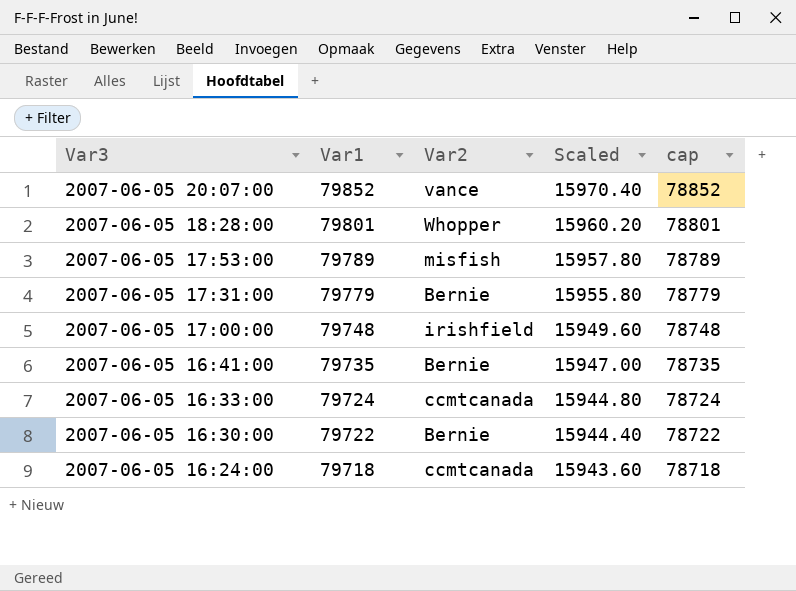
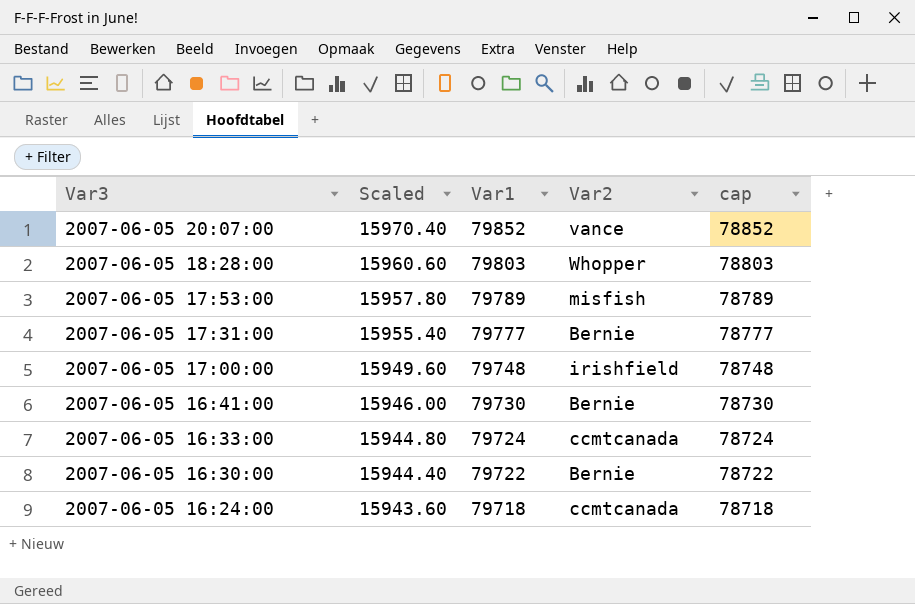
column Scaled | position: 4 -> 2
2007-06-05 18:28:00 | Scaled: 15960.20 -> 15960.60
2007-06-05 18:28:00 | Var1: 79801 -> 79803
2007-06-05 18:28:00 | cap: 78801 -> 78803
2007-06-05 17:31:00 | Scaled: 15955.80 -> 15955.40
2007-06-05 17:31:00 | Var1: 79779 -> 79777
2007-06-05 17:31:00 | cap: 78779 -> 78777
2007-06-05 16:41:00 | Scaled: 15947.00 -> 15946.00
2007-06-05 16:41:00 | Var1: 79735 -> 79730
2007-06-05 16:41:00 | cap: 78735 -> 78730

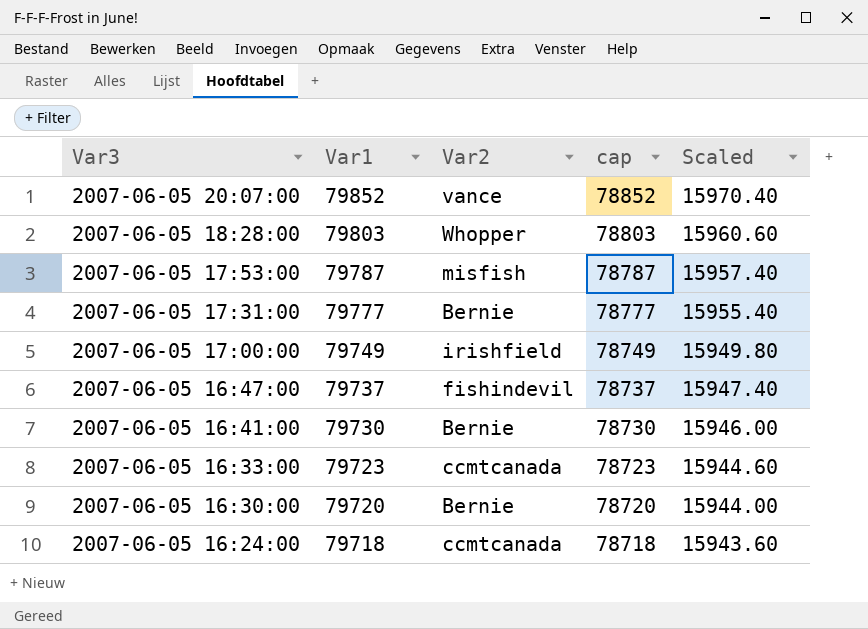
column Scaled | position: 2 -> 5
2007-06-05 17:53:00 | Var1: 79789 -> 79787
2007-06-05 17:53:00 | cap: 78789 -> 78787
2007-06-05 17:53:00 | Scaled: 15957.80 -> 15957.40
2007-06-05 17:00:00 | Var1: 79748 -> 79749
2007-06-05 17:00:00 | cap: 78748 -> 78749
2007-06-05 17:00:00 | Scaled: 15949.60 -> 15949.80
row 2007-06-05 16:47:00: none -> 79737 | fishindevil | 78737 | 15947.40
2007-06-05 16:33:00 | Var1: 79724 -> 79723
2007-06-05 16:33:00 | cap: 78724 -> 78723
2007-06-05 16:33:00 | Scaled: 15944.80 -> 15944.60
2007-06-05 16:30:00 | Var1: 79722 -> 79720
2007-06-05 16:30:00 | cap: 78722 -> 78720
2007-06-05 16:30:00 | Scaled: 15944.40 -> 15944.00

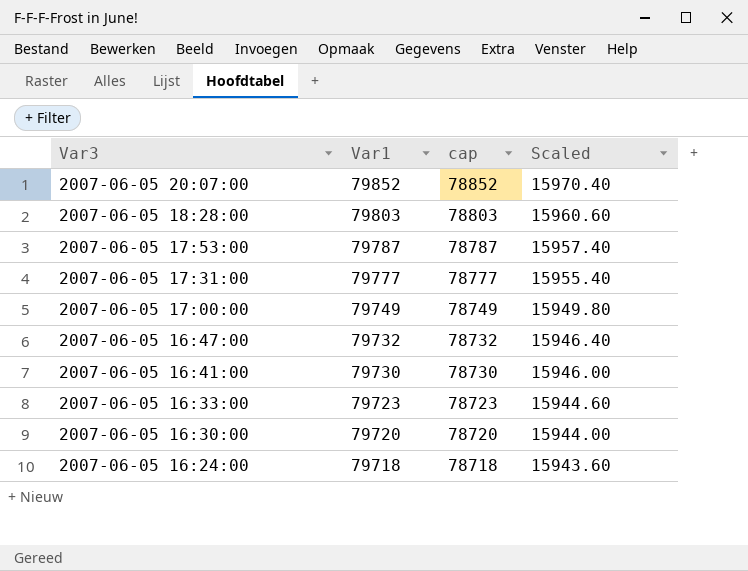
column Var2 | position: 3 -> none
2007-06-05 16:47:00 | Var1: 79737 -> 79732
2007-06-05 16:47:00 | cap: 78737 -> 78732
2007-06-05 16:47:00 | Scaled: 15947.40 -> 15946.40

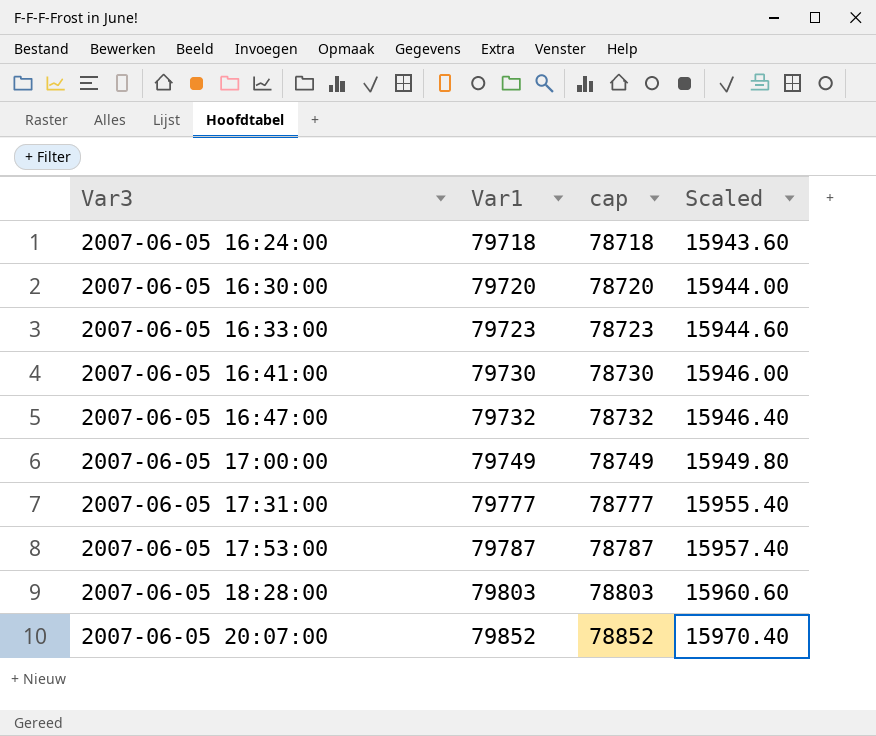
row order: Var3 descending -> Var3 ascending

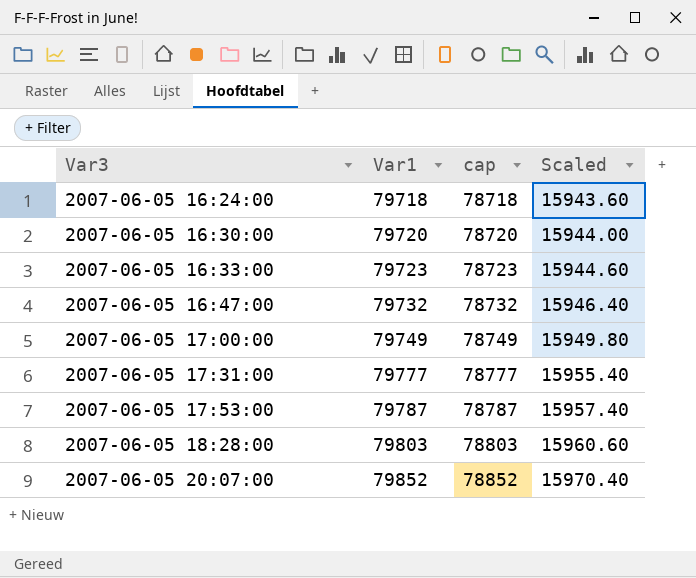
row 2007-06-05 16:41:00: 79730 | 78730 | 15946.00 -> none

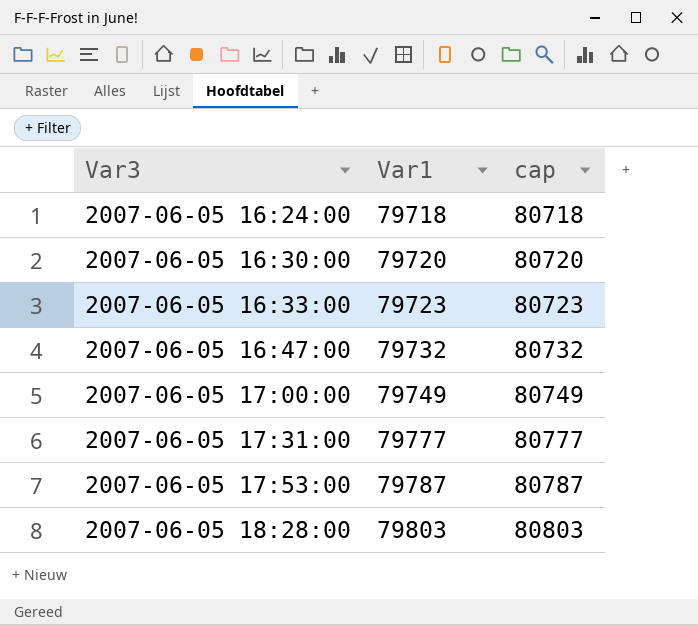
column Scaled | formula: [Var1] * 0.2 -> none
column cap | formula: [Var1] - 1000 -> [Var1] + 1000
row 2007-06-05 20:07:00: 79852 | 78852 | 15970.40 -> none

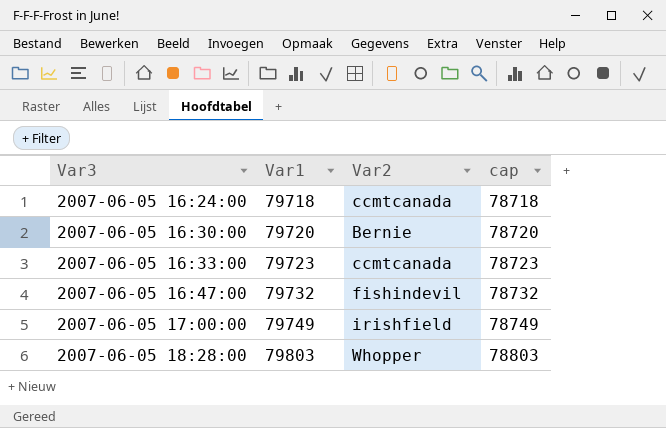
column Var2 | position: none -> 3
column cap | formula: [Var1] + 1000 -> [Var1] - 1000
row 2007-06-05 17:31:00: 79777 | 80777 -> none
row 2007-06-05 17:53:00: 79787 | 80787 -> none

